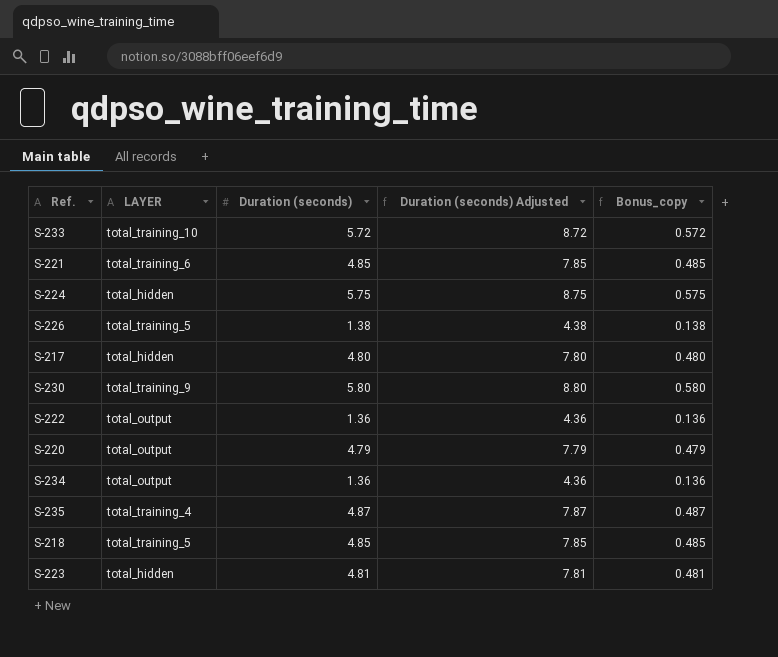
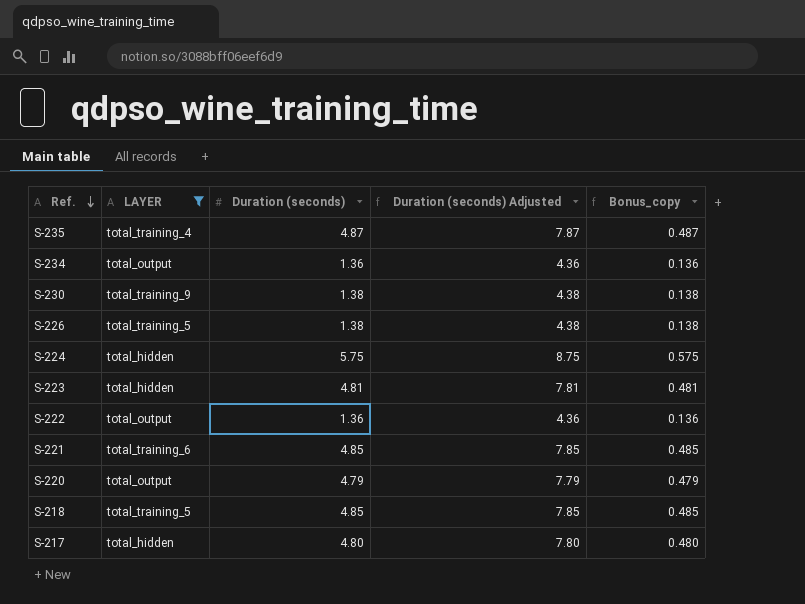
filter: none -> LAYER != total_training_10
row order: none -> Ref. descending
S-230 | Duration (seconds): 5.80 -> 1.38
S-230 | Duration (seconds) Adjusted: 8.80 -> 4.38
S-230 | Bonus_copy: 0.580 -> 0.138

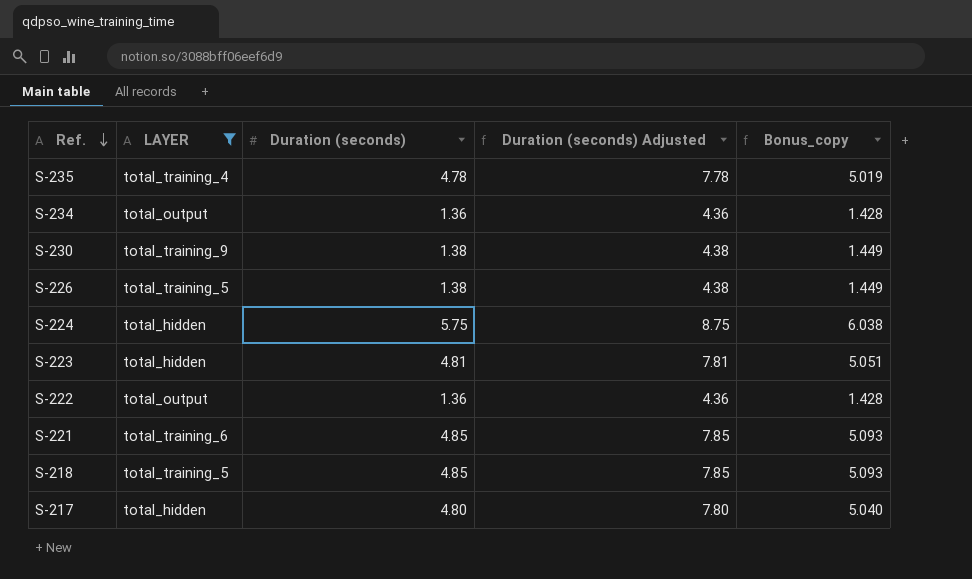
column Bonus_copy | formula: [Duration (seconds)] * 0.1 -> [Duration (seconds)] * 1.05
row S-220: total_output | 4.79 | 7.79 | 0.479 -> none
S-235 | Duration (seconds): 4.87 -> 4.78
S-235 | Duration (seconds) Adjusted: 7.87 -> 7.78

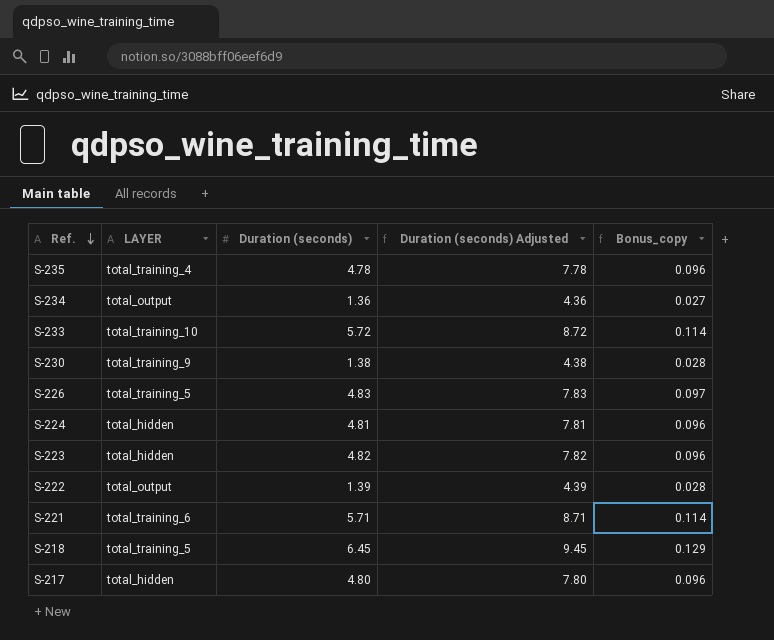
filter: LAYER != total_training_10 -> none
column Bonus_copy | formula: [Duration (seconds)] * 1.05 -> [Duration (seconds)] * 0.02
S-226 | Duration (seconds): 1.38 -> 4.83
S-226 | Duration (seconds) Adjusted: 4.38 -> 7.83
S-224 | Duration (seconds): 5.75 -> 4.81
S-224 | Duration (seconds) Adjusted: 8.75 -> 7.81
S-223 | Duration (seconds): 4.81 -> 4.82
S-223 | Duration (seconds) Adjusted: 7.81 -> 7.82
S-222 | Duration (seconds): 1.36 -> 1.39
S-222 | Duration (seconds) Adjusted: 4.36 -> 4.39
S-221 | Duration (seconds): 4.85 -> 5.71
S-221 | Duration (seconds) Adjusted: 7.85 -> 8.71
S-218 | Duration (seconds): 4.85 -> 6.45
S-218 | Duration (seconds) Adjusted: 7.85 -> 9.45

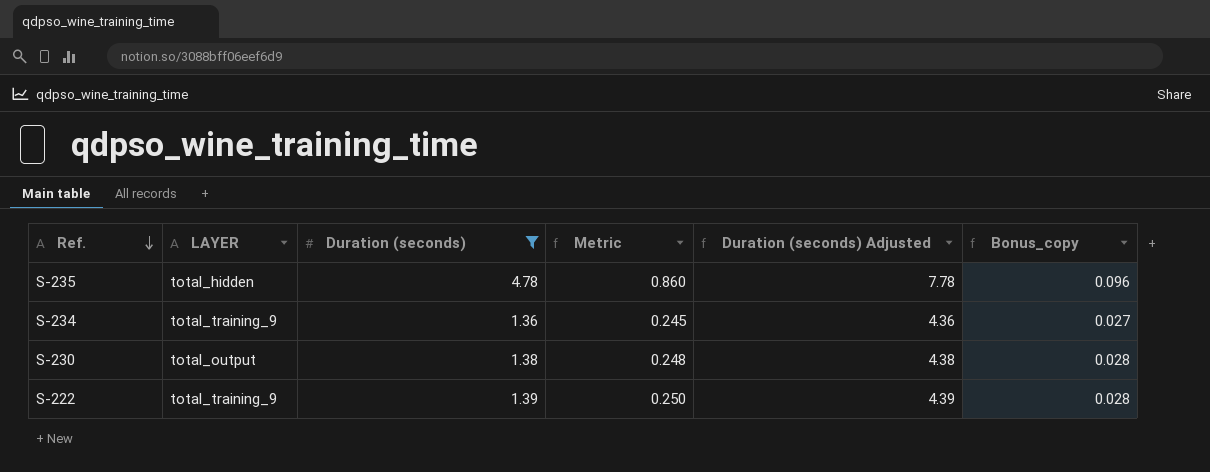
filter: none -> Duration (seconds) <= 4.78
column Metric | formula: none -> [Duration (seconds)] * 0.18
S-235 | LAYER: total_training_4 -> total_hidden
S-234 | LAYER: total_output -> total_training_9
S-230 | LAYER: total_training_9 -> total_output
S-222 | LAYER: total_output -> total_training_9

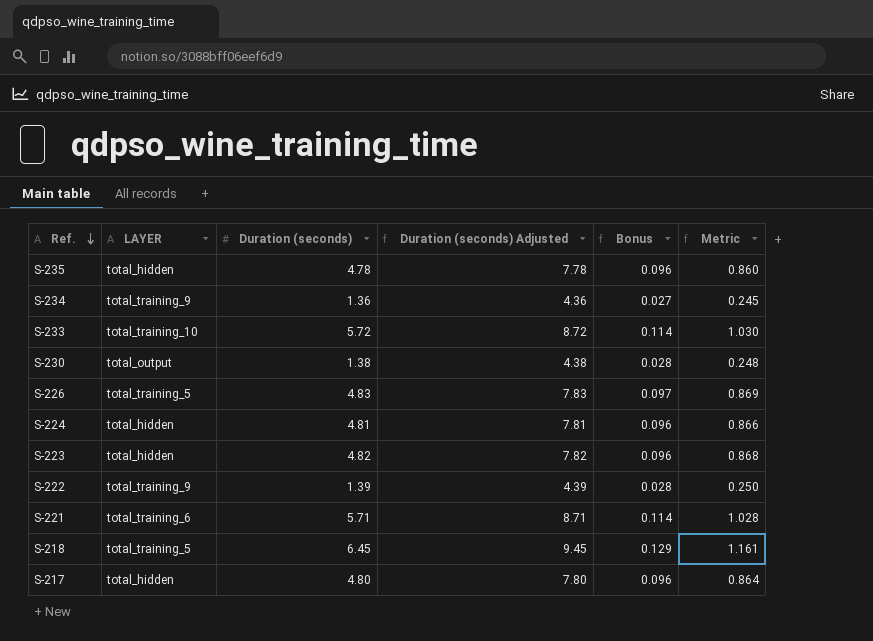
filter: Duration (seconds) <= 4.78 -> none
column name: Bonus_copy -> Bonus
column Metric | position: 4 -> 6

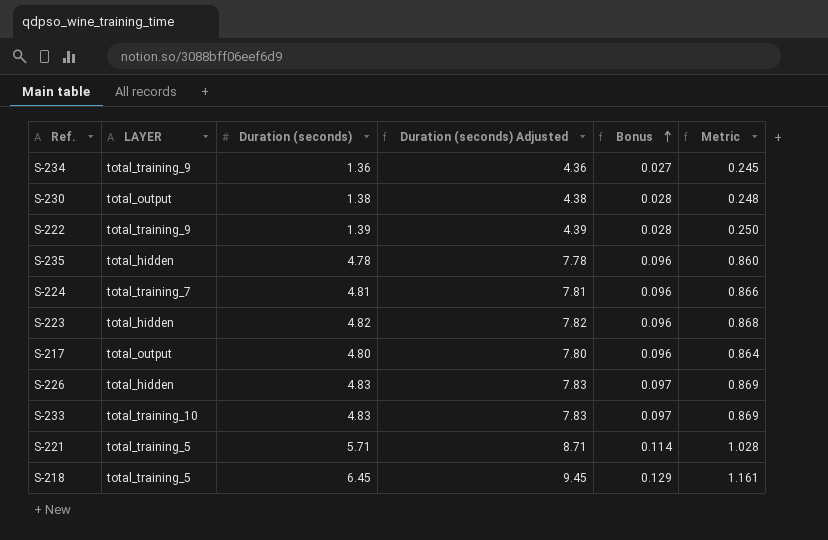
row order: Ref. descending -> Bonus ascending
S-224 | LAYER: total_hidden -> total_training_7
S-217 | LAYER: total_hidden -> total_output
S-226 | LAYER: total_training_5 -> total_hidden
S-233 | Duration (seconds): 5.72 -> 4.83
S-233 | Duration (seconds) Adjusted: 8.72 -> 7.83
S-233 | Bonus: 0.114 -> 0.097
S-233 | Metric: 1.030 -> 0.869
S-221 | LAYER: total_training_6 -> total_training_5

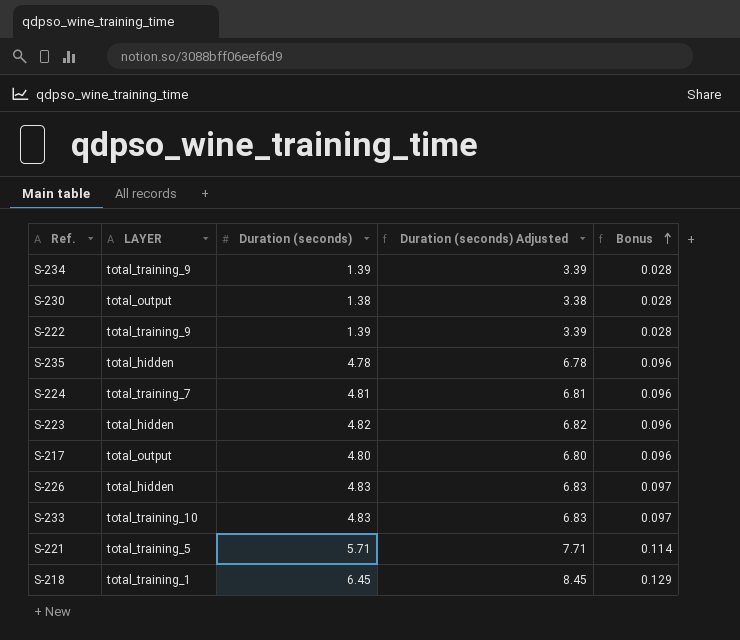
column Metric | formula: [Duration (seconds)] * 0.18 -> none
column Duration (seconds) Adjusted | formula: [Duration (seconds)] + 3 -> [Duration (seconds)] + 2
S-234 | Duration (seconds): 1.36 -> 1.39
S-234 | Bonus: 0.027 -> 0.028
S-218 | LAYER: total_training_5 -> total_training_1

